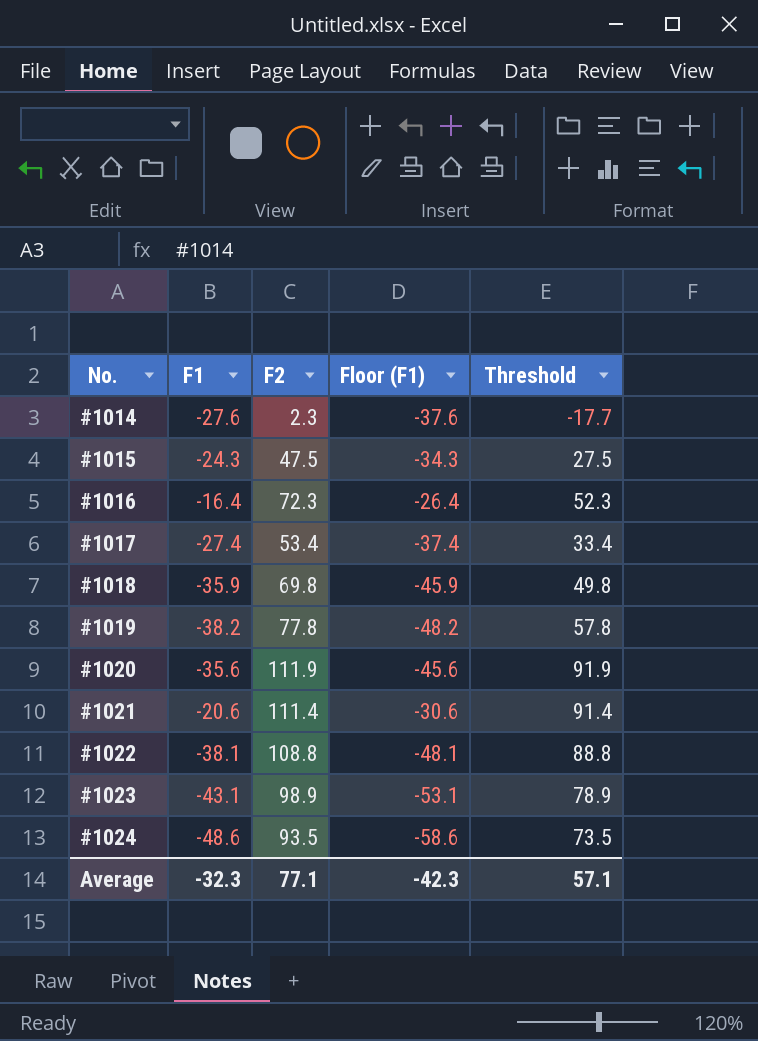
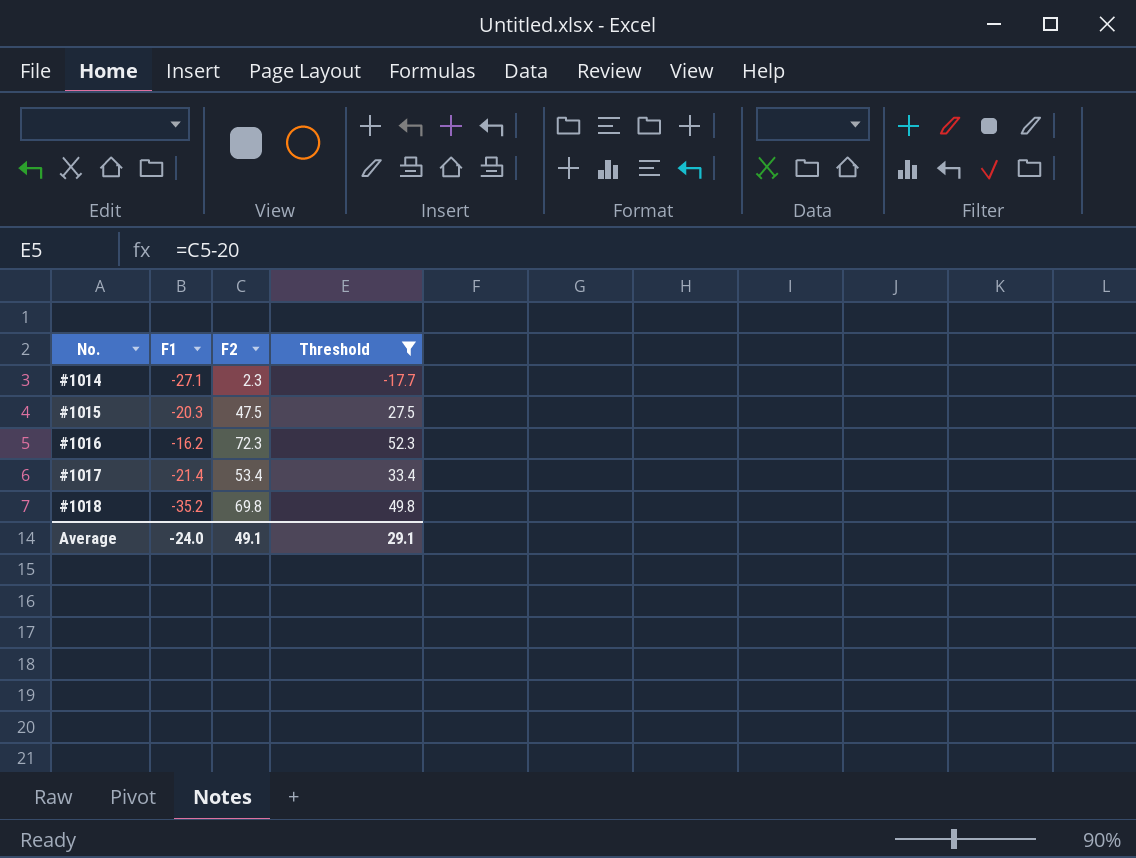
filter: none -> Threshold <= 52.3
column Floor (F1) | formula: [F1] - 10 -> none
#1014 | F1: -27.6 -> -27.1
#1015 | F1: -24.3 -> -20.3
#1016 | F1: -16.4 -> -16.2
#1017 | F1: -27.4 -> -21.4
#1018 | F1: -35.9 -> -35.2
Average | F1: -32.3 -> -24.0
Average | F2: 77.1 -> 49.1
Average | Threshold: 57.1 -> 29.1

